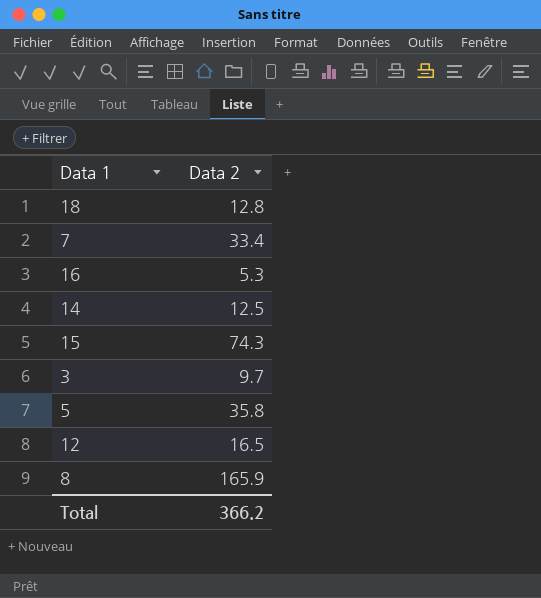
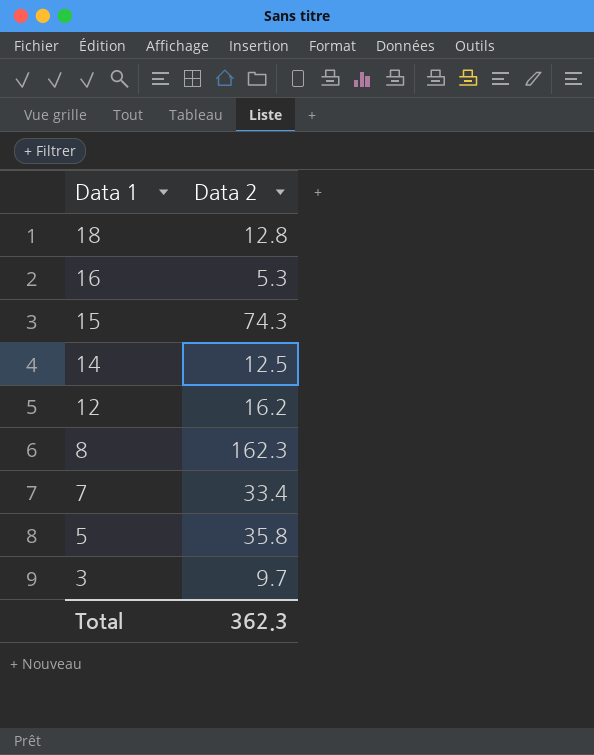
row order: none -> Data 1 descending
12 | Data 2: 16.5 -> 16.2
8 | Data 2: 165.9 -> 162.3
Total | Data 2: 366.2 -> 362.3

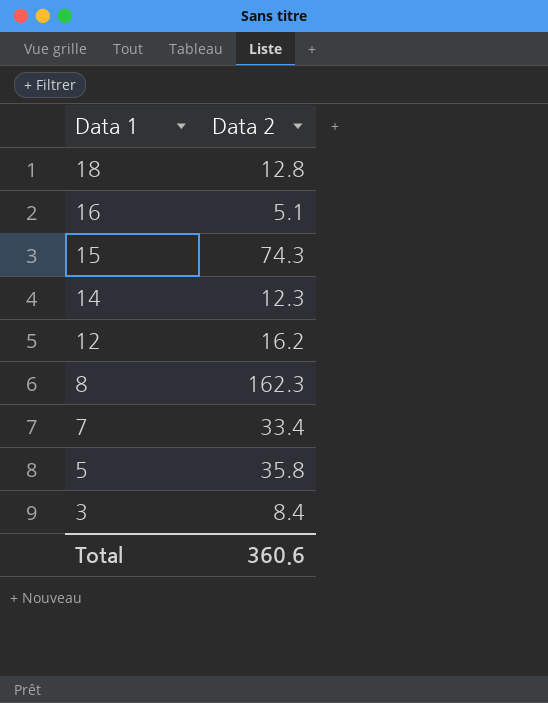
16 | Data 2: 5.3 -> 5.1
14 | Data 2: 12.5 -> 12.3
3 | Data 2: 9.7 -> 8.4
Total | Data 2: 362.3 -> 360.6

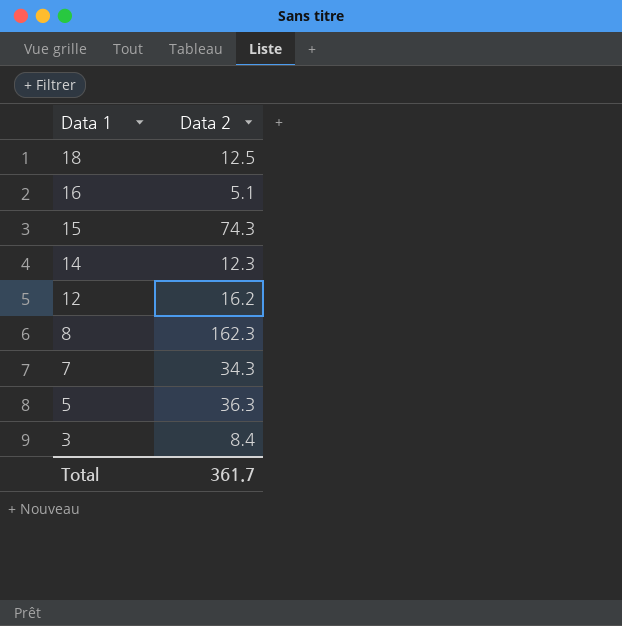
18 | Data 2: 12.8 -> 12.5
7 | Data 2: 33.4 -> 34.3
5 | Data 2: 35.8 -> 36.3
Total | Data 2: 360.6 -> 361.7

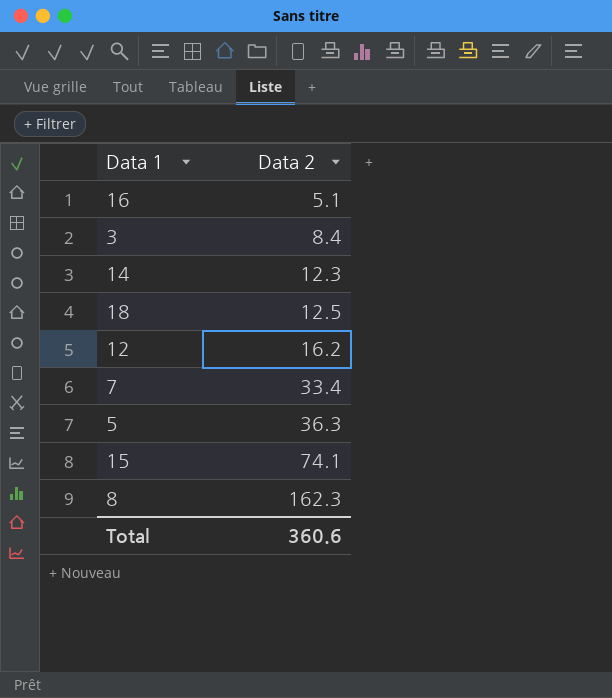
row order: Data 1 descending -> Data 2 ascending
7 | Data 2: 34.3 -> 33.4
15 | Data 2: 74.3 -> 74.1
Total | Data 2: 361.7 -> 360.6

